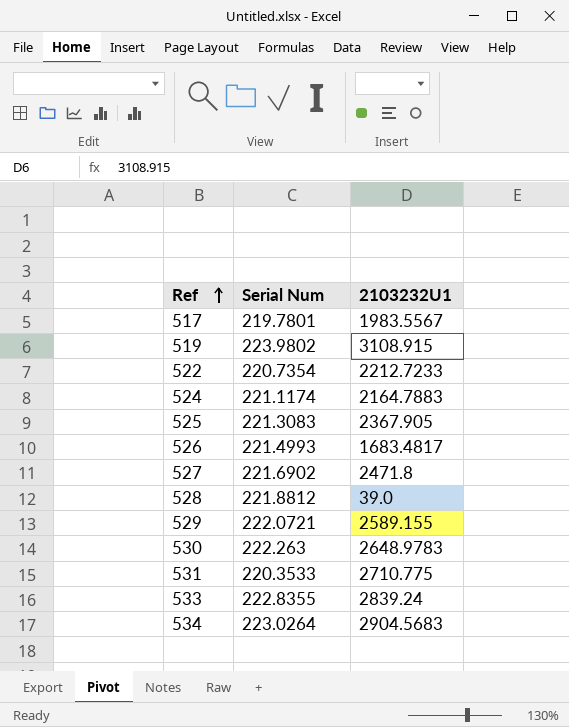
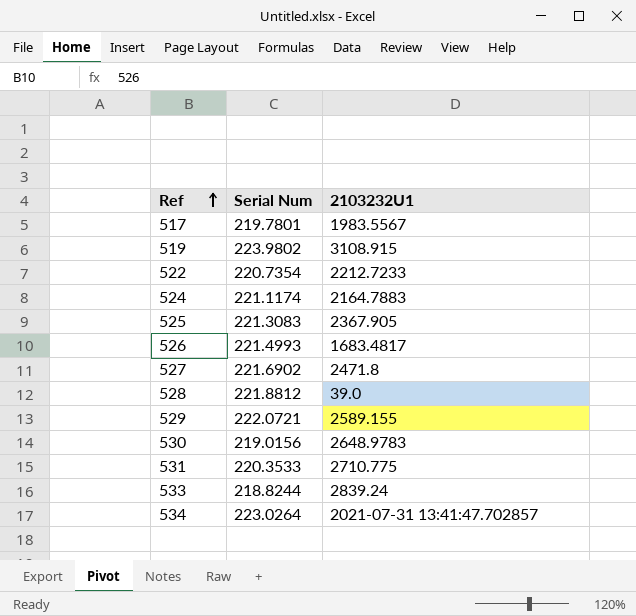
530 | Serial Num: 222.263 -> 219.0156
533 | Serial Num: 222.8355 -> 218.8244
534 | 2103232U1: 2904.5683 -> 2021-07-31 13:41:47.702857

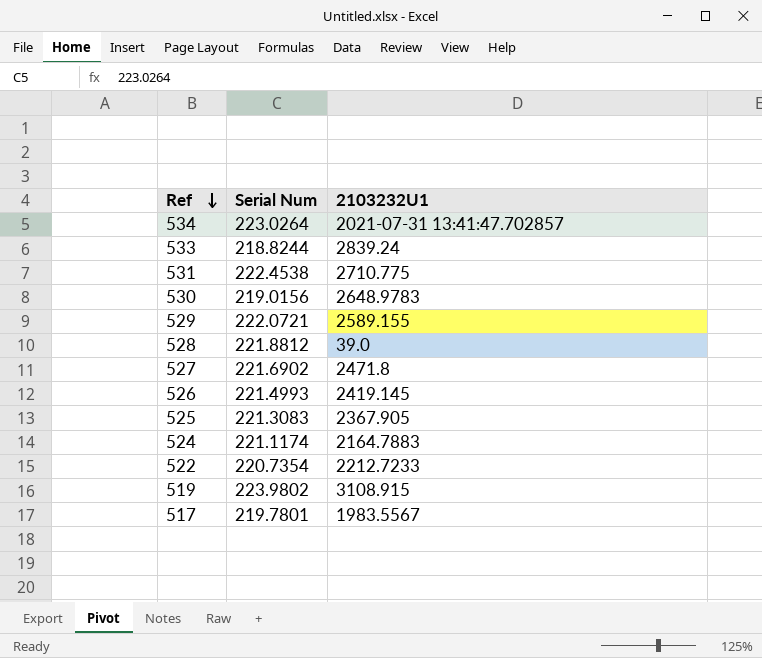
row order: Ref ascending -> Ref descending
531 | Serial Num: 220.3533 -> 222.4538
526 | 2103232U1: 1683.4817 -> 2419.145

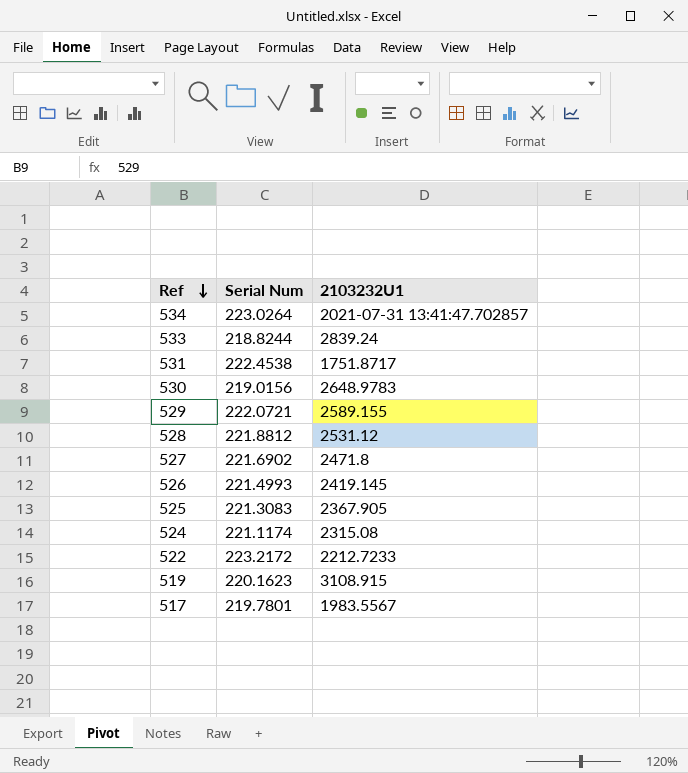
531 | 2103232U1: 2710.775 -> 1751.8717
528 | 2103232U1: 39.0 -> 2531.12
524 | 2103232U1: 2164.7883 -> 2315.08
522 | Serial Num: 220.7354 -> 223.2172
519 | Serial Num: 223.9802 -> 220.1623

